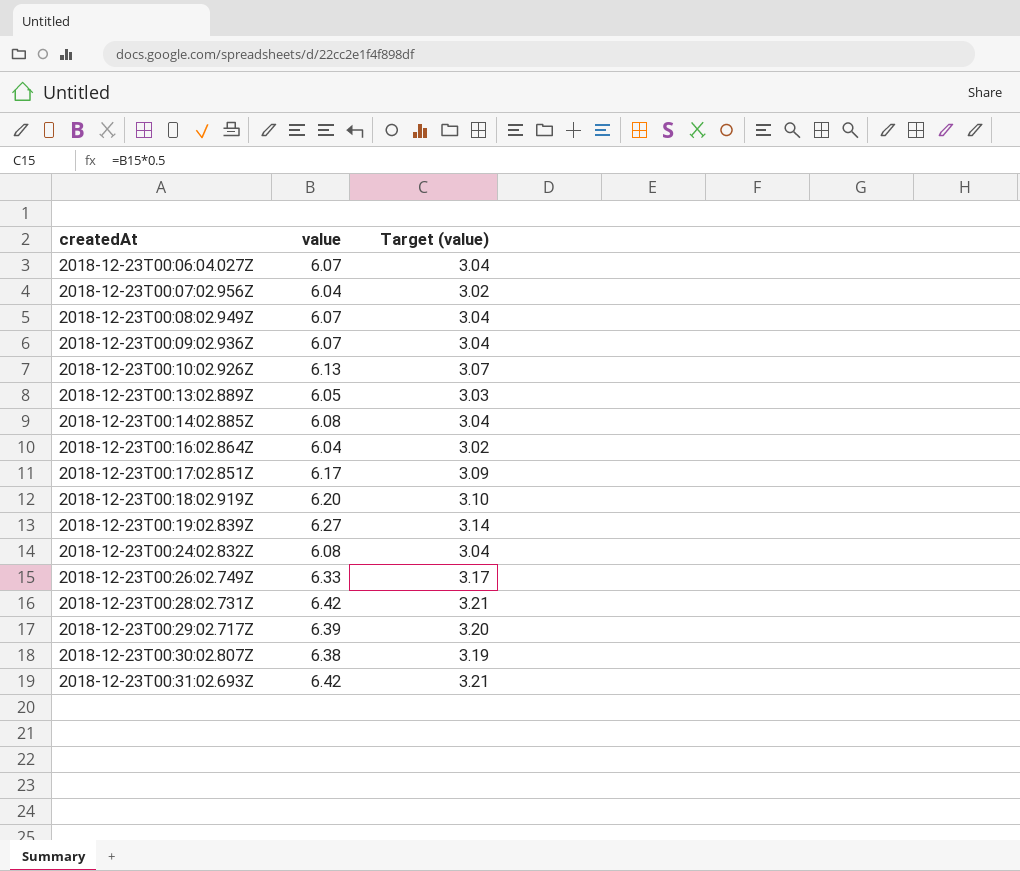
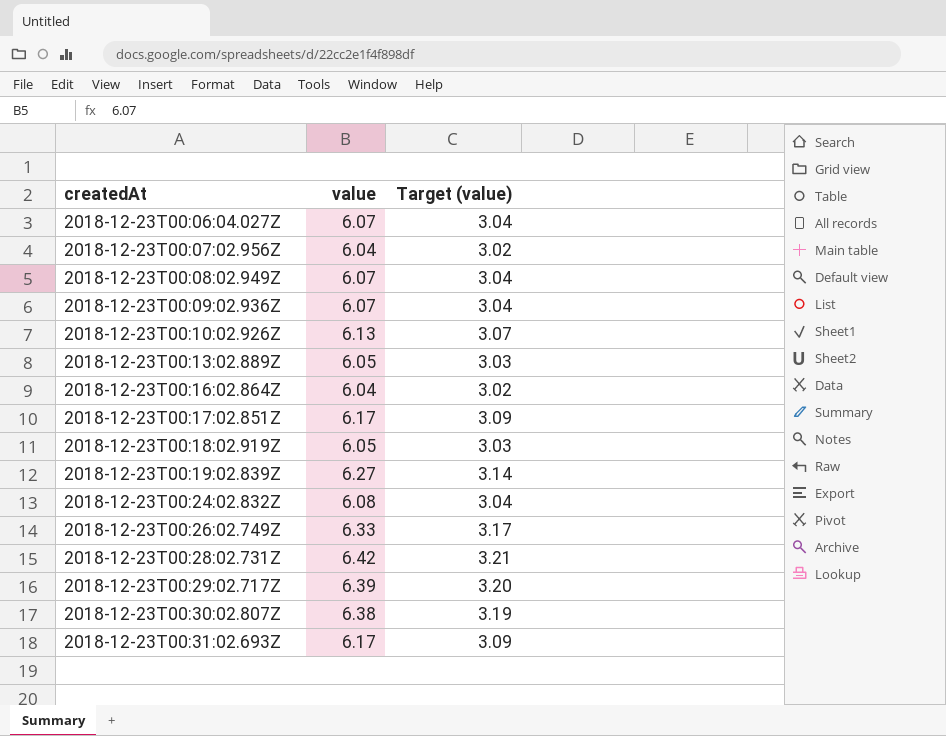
row 2018-12-23T00:14:02.885Z: 6.08 | 3.04 -> none
2018-12-23T00:18:02.919Z | value: 6.20 -> 6.05
2018-12-23T00:18:02.919Z | Target (value): 3.10 -> 3.03
2018-12-23T00:31:02.693Z | value: 6.42 -> 6.17
2018-12-23T00:31:02.693Z | Target (value): 3.21 -> 3.09

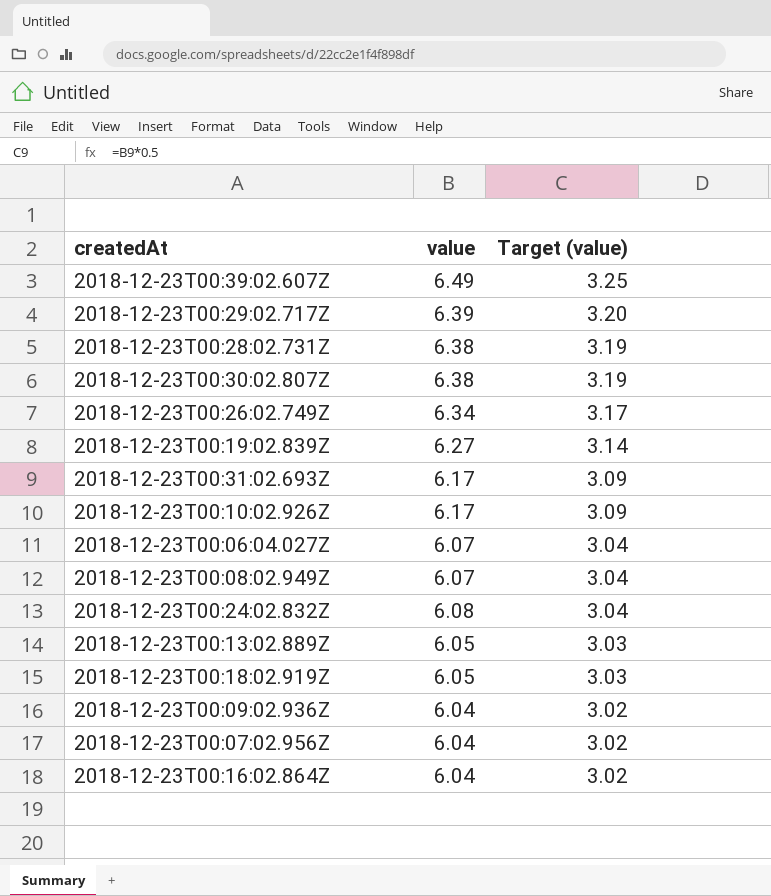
row order: createdAt ascending -> Target (value) descending
row 2018-12-23T00:17:02.851Z: 6.17 | 3.09 -> none
row 2018-12-23T00:39:02.607Z: none -> 6.49 | 3.25
2018-12-23T00:28:02.731Z | value: 6.42 -> 6.38
2018-12-23T00:28:02.731Z | Target (value): 3.21 -> 3.19
2018-12-23T00:26:02.749Z | value: 6.33 -> 6.34
2018-12-23T00:10:02.926Z | value: 6.13 -> 6.17
2018-12-23T00:10:02.926Z | Target (value): 3.07 -> 3.09
2018-12-23T00:09:02.936Z | value: 6.07 -> 6.04
2018-12-23T00:09:02.936Z | Target (value): 3.04 -> 3.02

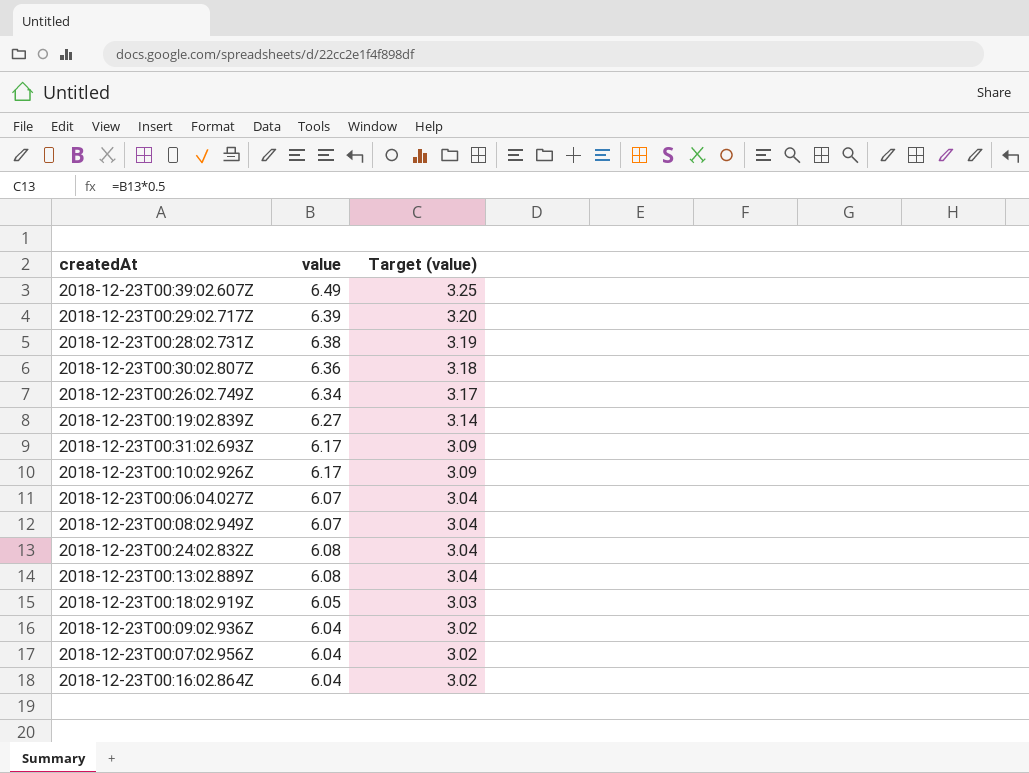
2018-12-23T00:30:02.807Z | value: 6.38 -> 6.36
2018-12-23T00:30:02.807Z | Target (value): 3.19 -> 3.18
2018-12-23T00:13:02.889Z | value: 6.05 -> 6.08
2018-12-23T00:13:02.889Z | Target (value): 3.03 -> 3.04

